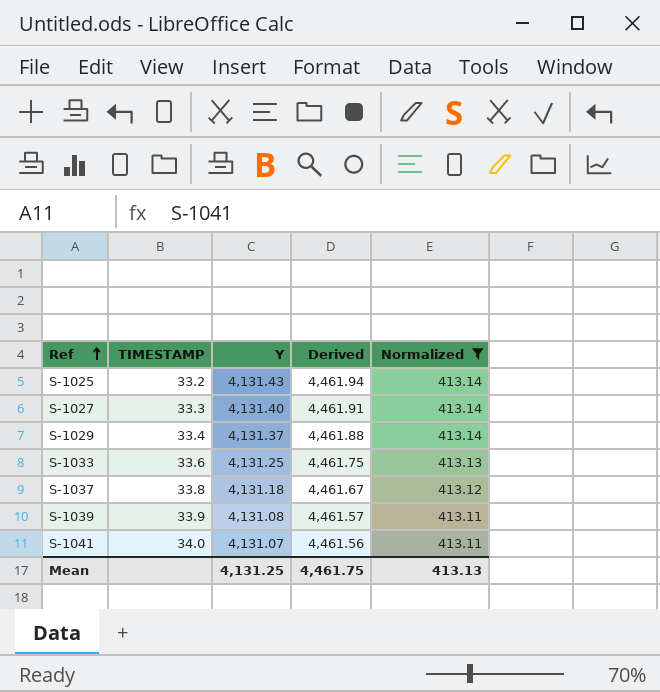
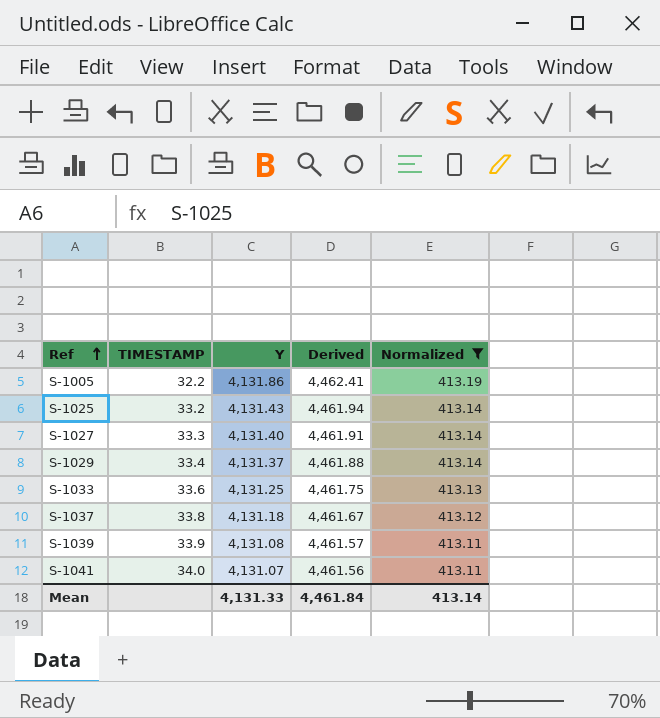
row S-1005: none -> 32.2 | 4,131.86 | 4,462.41 | 413.19
Mean | Y: 4,131.25 -> 4,131.33
Mean | Derived: 4,461.75 -> 4,461.84
Mean | Normalized: 413.13 -> 413.14

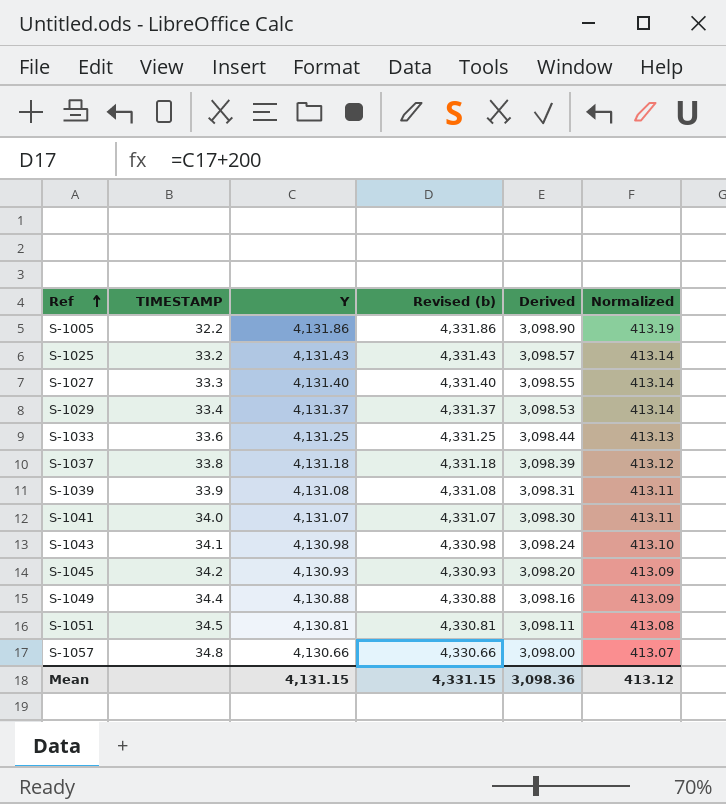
filter: Normalized >= 413.11 -> none
column Revised (b) | formula: none -> [Y] + 200
column Derived | formula: [Y] * 1.08 -> [Y] * 0.75
Mean | Y: 4,131.33 -> 4,131.15
Mean | Derived: 4,461.84 -> 3,098.36
Mean | Normalized: 413.14 -> 413.12

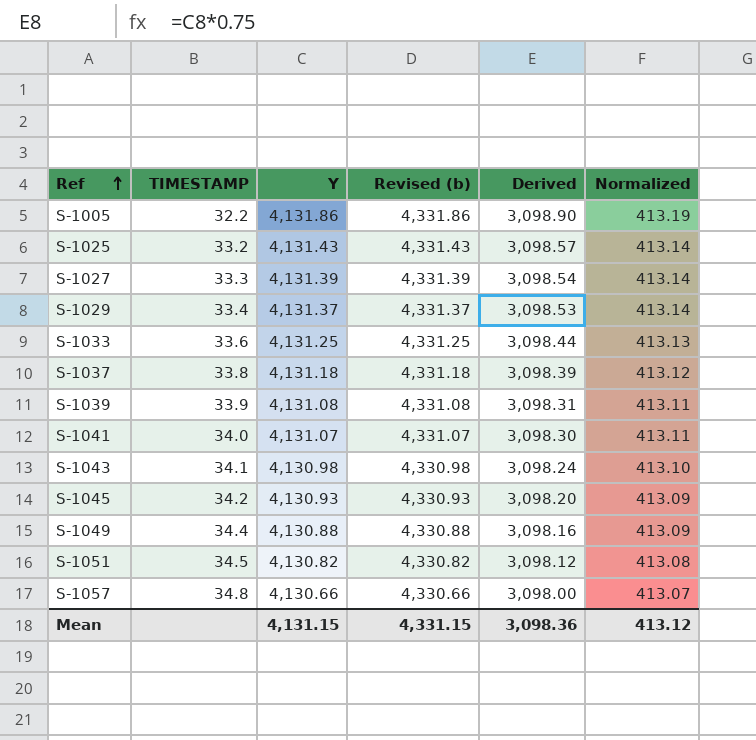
S-1027 | Y: 4,131.40 -> 4,131.39
S-1027 | Revised (b): 4,331.40 -> 4,331.39
S-1027 | Derived: 3,098.55 -> 3,098.54
S-1051 | Y: 4,130.81 -> 4,130.82
S-1051 | Revised (b): 4,330.81 -> 4,330.82
S-1051 | Derived: 3,098.11 -> 3,098.12

